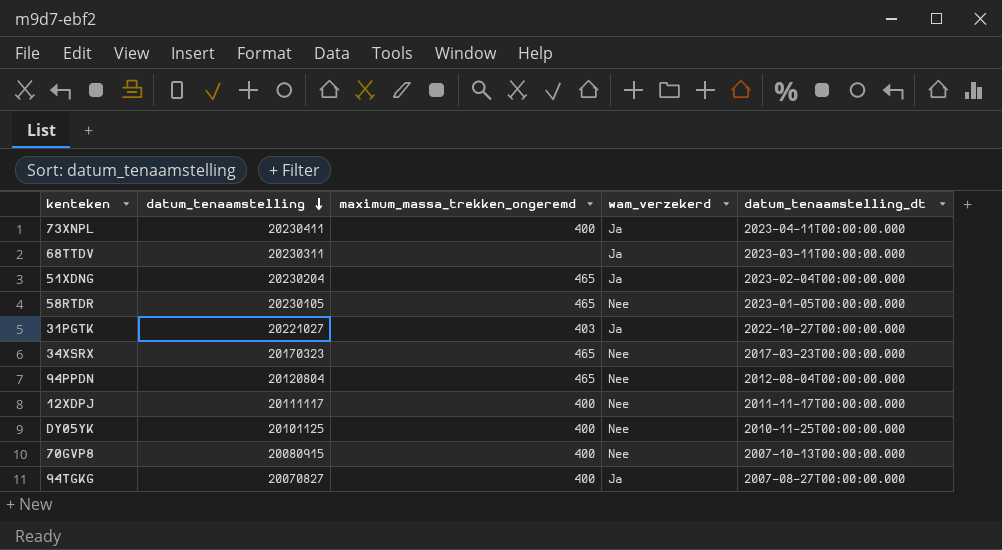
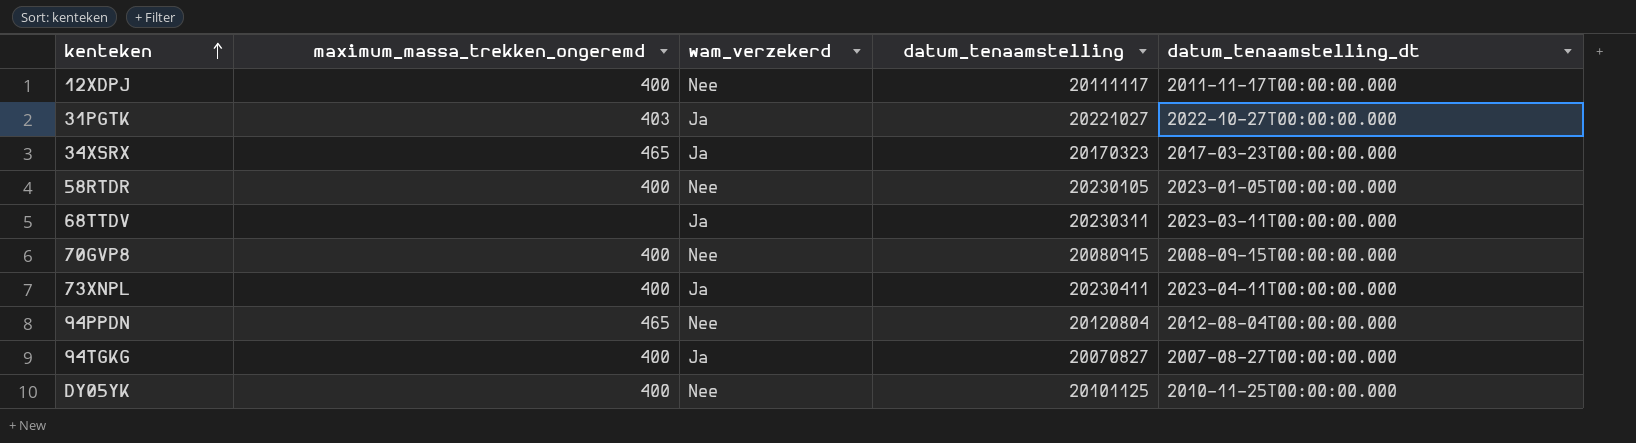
row order: datum_tenaamstelling descending -> kenteken ascending
column datum_tenaamstelling | position: 2 -> 4
row 51XDNG: 20230204 | 465 | Ja | 2023-02-04T00:00:00.000 -> none
34XSRX | wam_verzekerd: Nee -> Ja
58RTDR | maximum_massa_trekken_ongeremd: 465 -> 400
70GVP8 | datum_tenaamstelling_dt: 2007-10-13T00:00:00.000 -> 2008-09-15T00:00:00.000

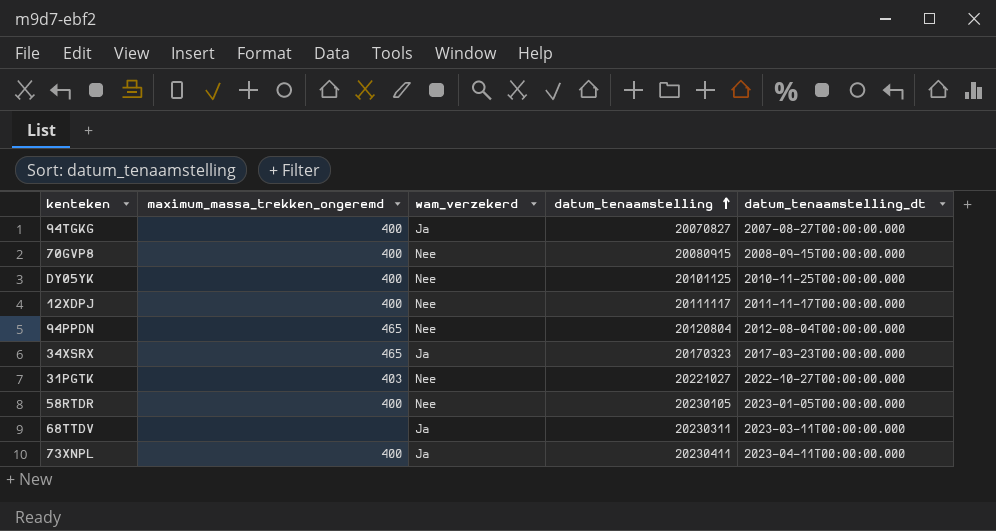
row order: kenteken ascending -> datum_tenaamstelling ascending
31PGTK | wam_verzekerd: Ja -> Nee

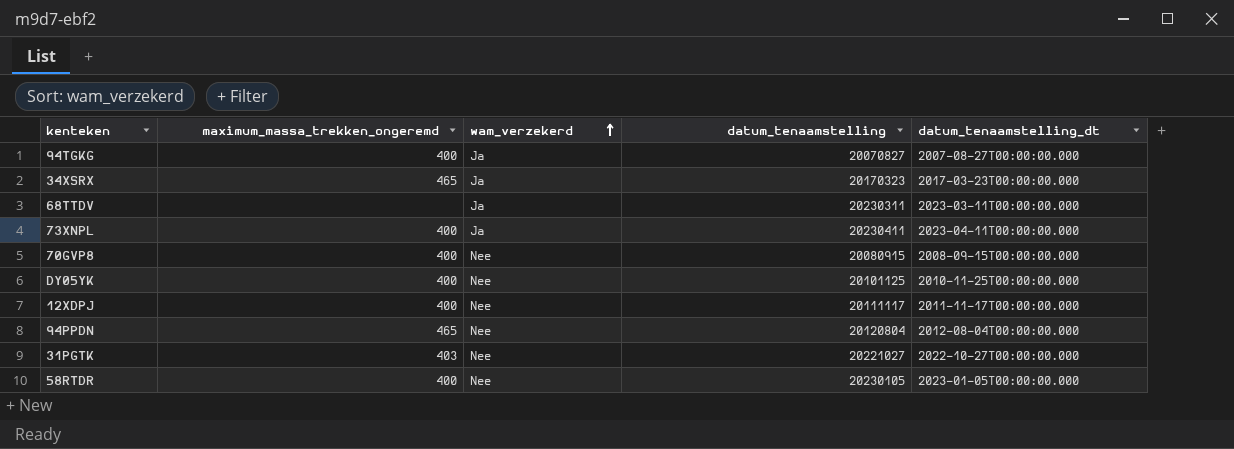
row order: datum_tenaamstelling ascending -> wam_verzekerd ascending

